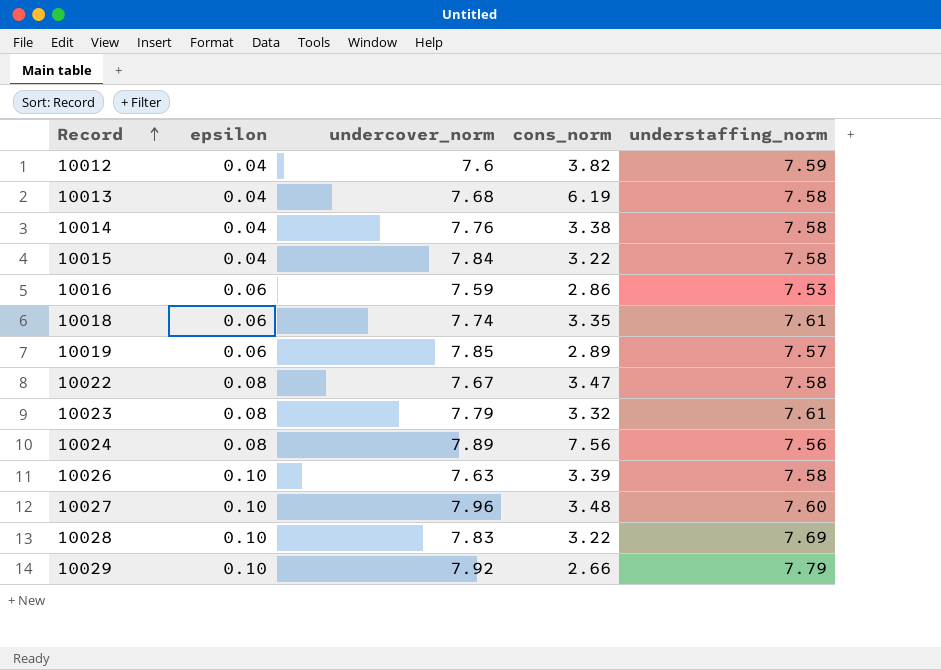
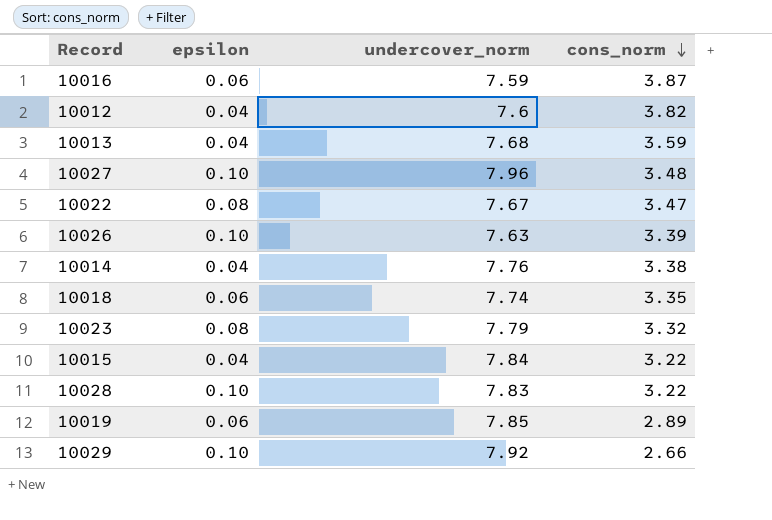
row order: Record ascending -> cons_norm descending
column understaffing_norm | position: 5 -> none
row 10024: 0.08 | 7.89 | 7.56 | 7.56 -> none
10016 | cons_norm: 2.86 -> 3.87
10013 | cons_norm: 6.19 -> 3.59

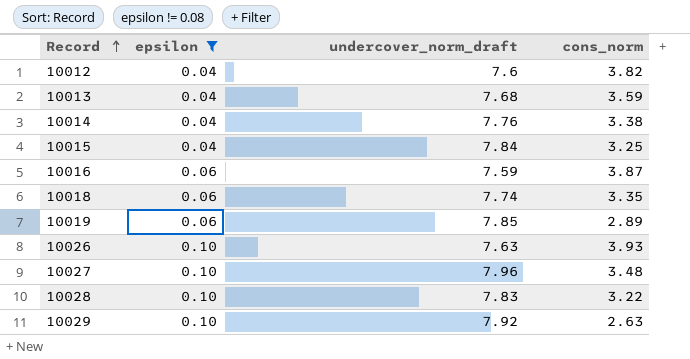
filter: none -> epsilon != 0.08
row order: cons_norm descending -> Record ascending
column name: undercover_norm -> undercover_norm_draft
10015 | cons_norm: 3.22 -> 3.25
10026 | cons_norm: 3.39 -> 3.93
10029 | cons_norm: 2.66 -> 2.63

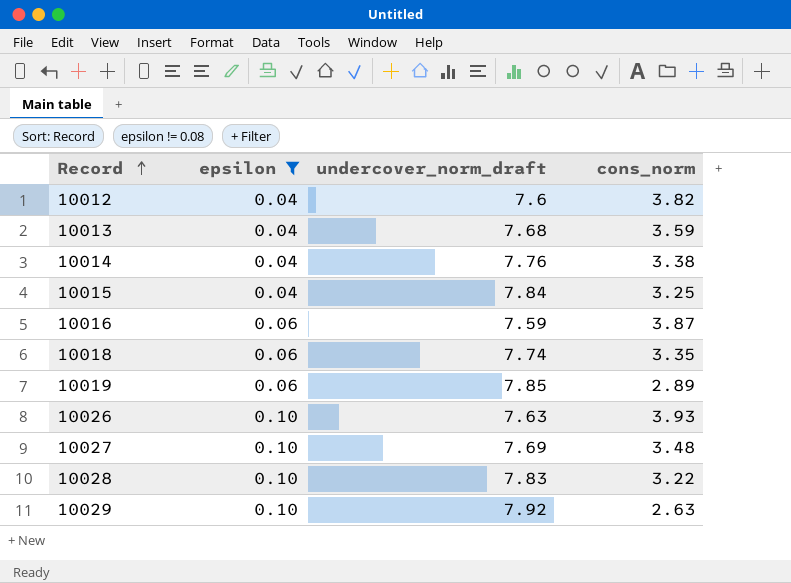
10027 | undercover_norm_draft: 7.96 -> 7.69

